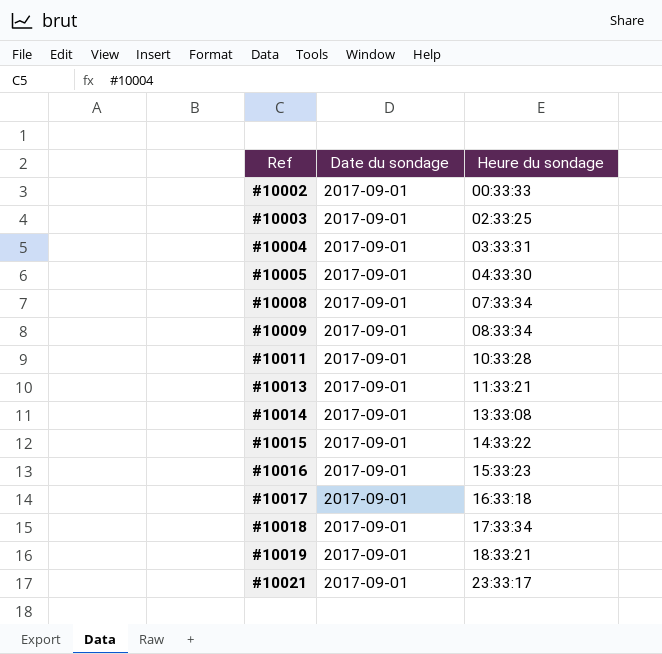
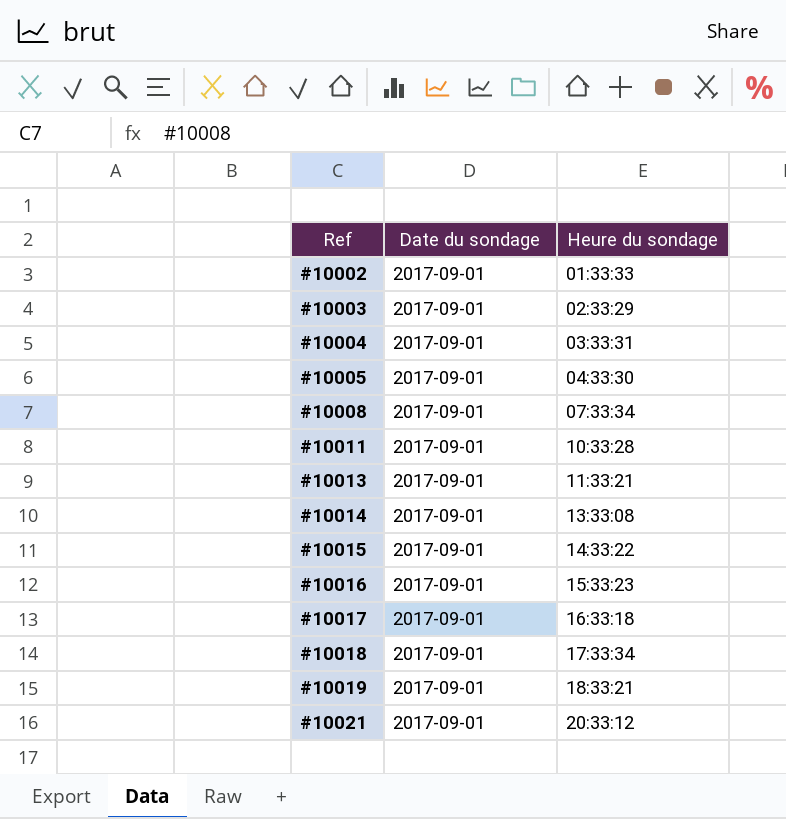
row #10009: 2017-09-01 | 08:33:34 -> none
#10002 | Heure du sondage: 00:33:33 -> 01:33:33
#10003 | Heure du sondage: 02:33:25 -> 02:33:29
#10021 | Heure du sondage: 23:33:17 -> 20:33:12

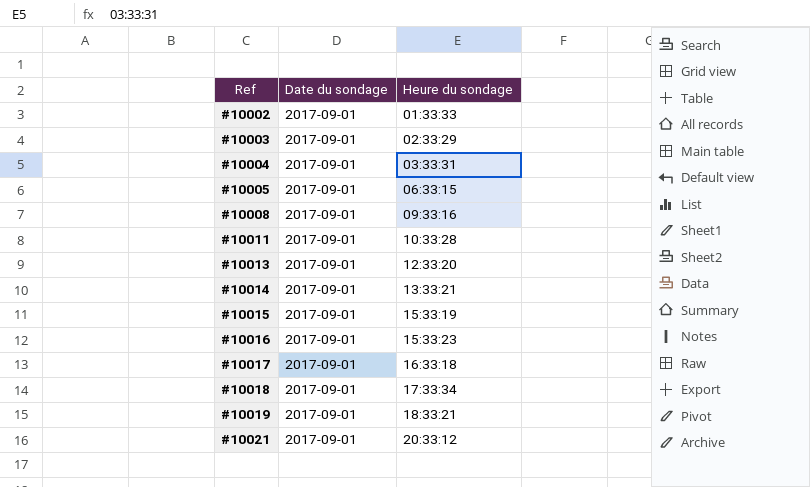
#10005 | Heure du sondage: 04:33:30 -> 06:33:15
#10008 | Heure du sondage: 07:33:34 -> 09:33:16
#10013 | Heure du sondage: 11:33:21 -> 12:33:20
#10014 | Heure du sondage: 13:33:08 -> 13:33:21
#10015 | Heure du sondage: 14:33:22 -> 15:33:19

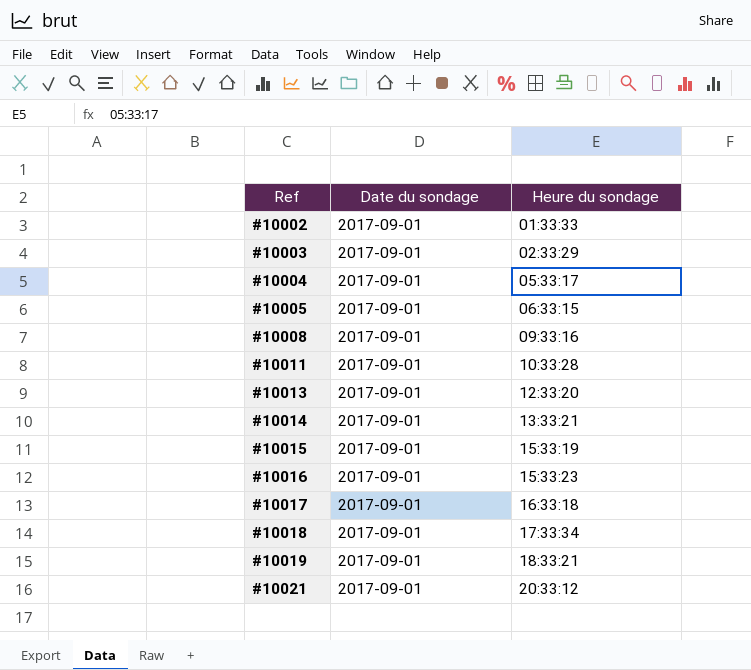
#10004 | Heure du sondage: 03:33:31 -> 05:33:17

